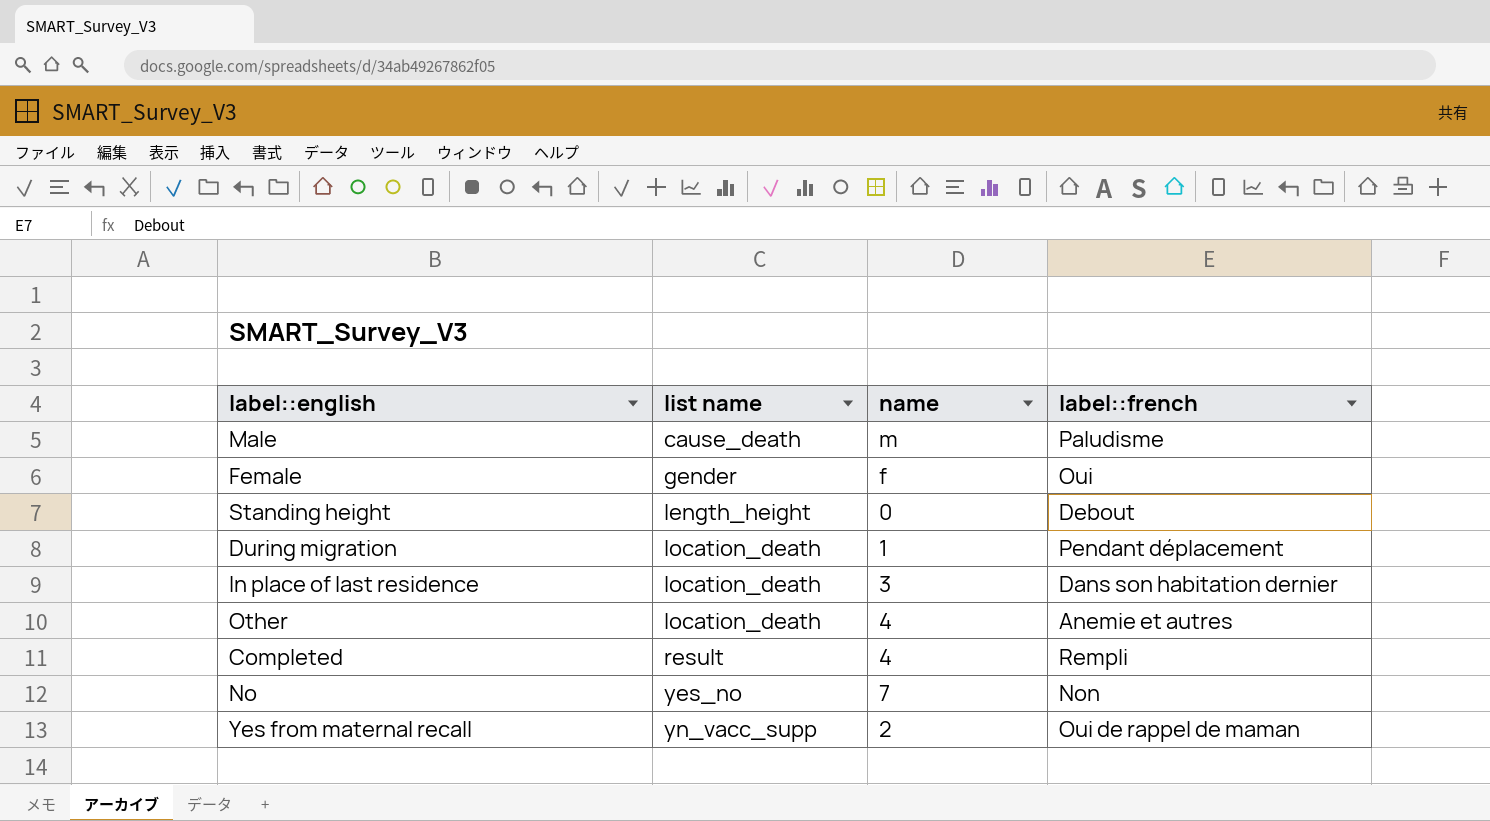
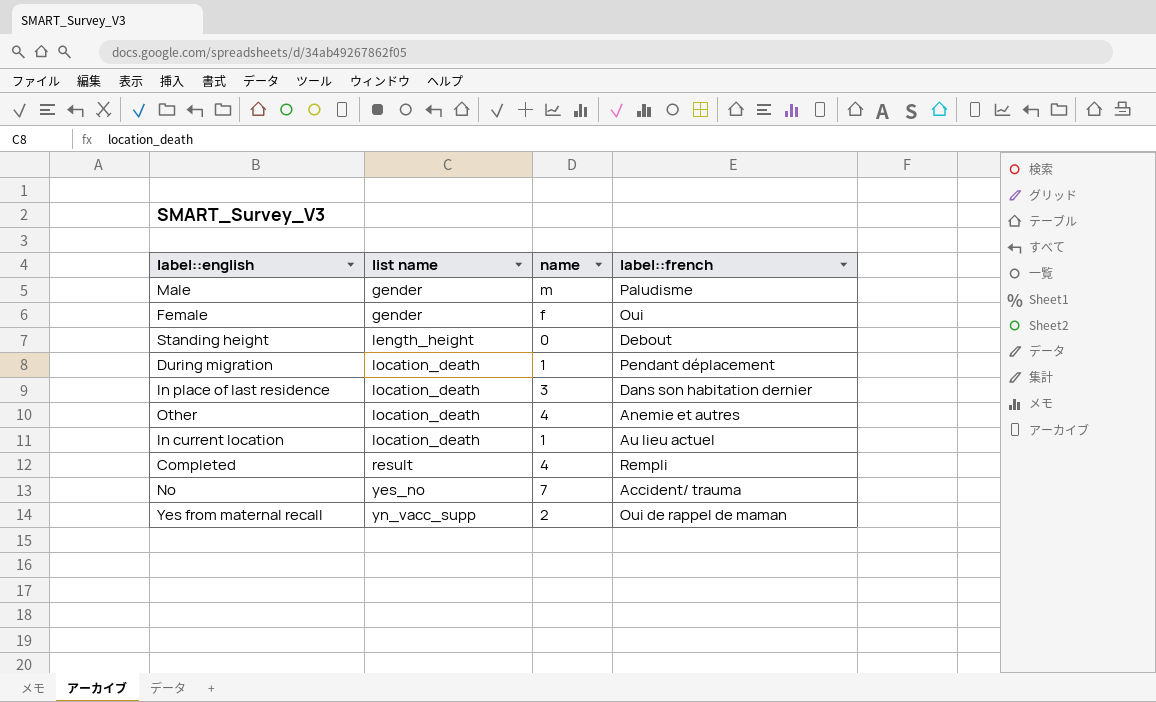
Male | list name: cause_death -> gender
row In current location: none -> location_death | 1 | Au lieu actuel
No | label::french: Non -> Accident/ trauma

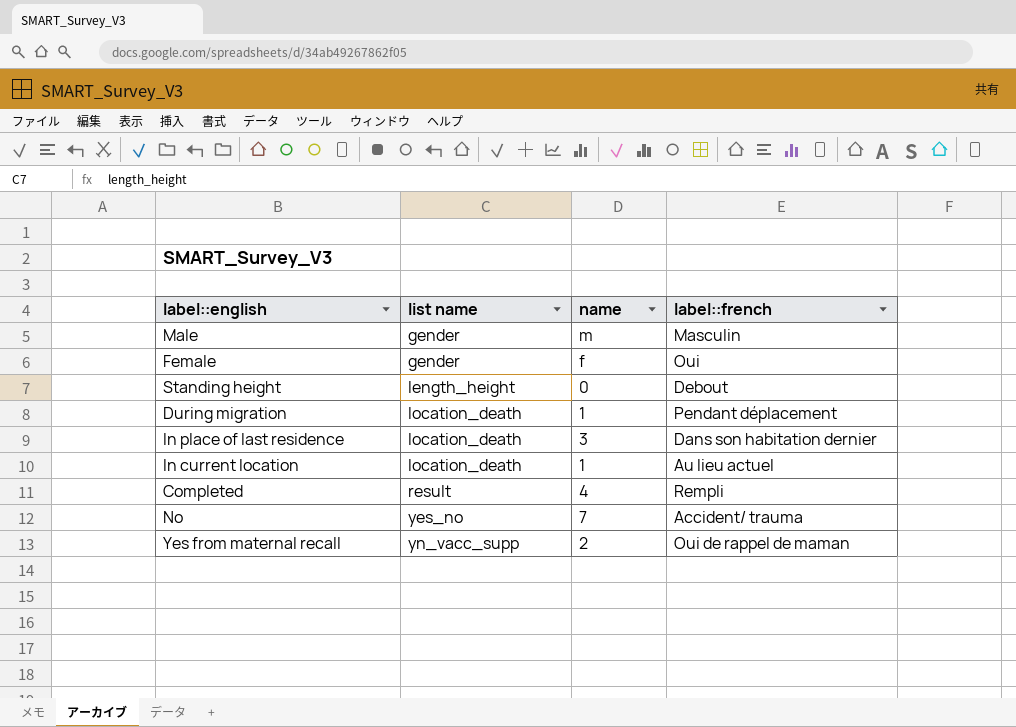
row Other: location_death | 4 | Anemie et autres -> none
Male | label::french: Paludisme -> Masculin

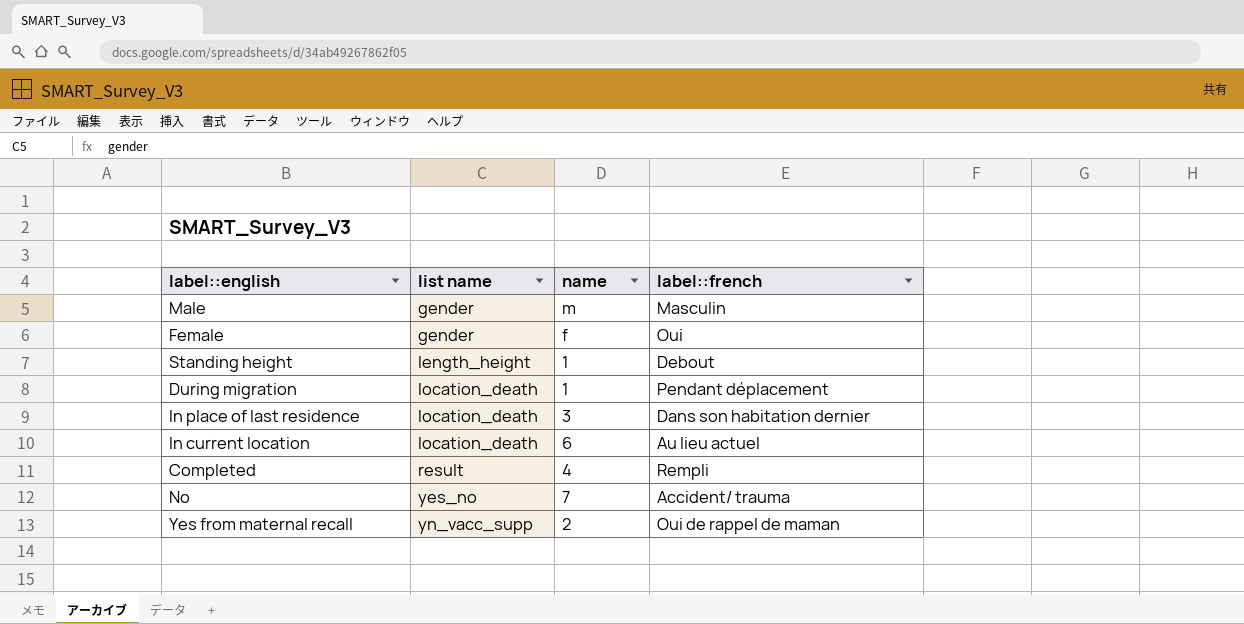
Standing height | name: 0 -> 1
In current location | name: 1 -> 6

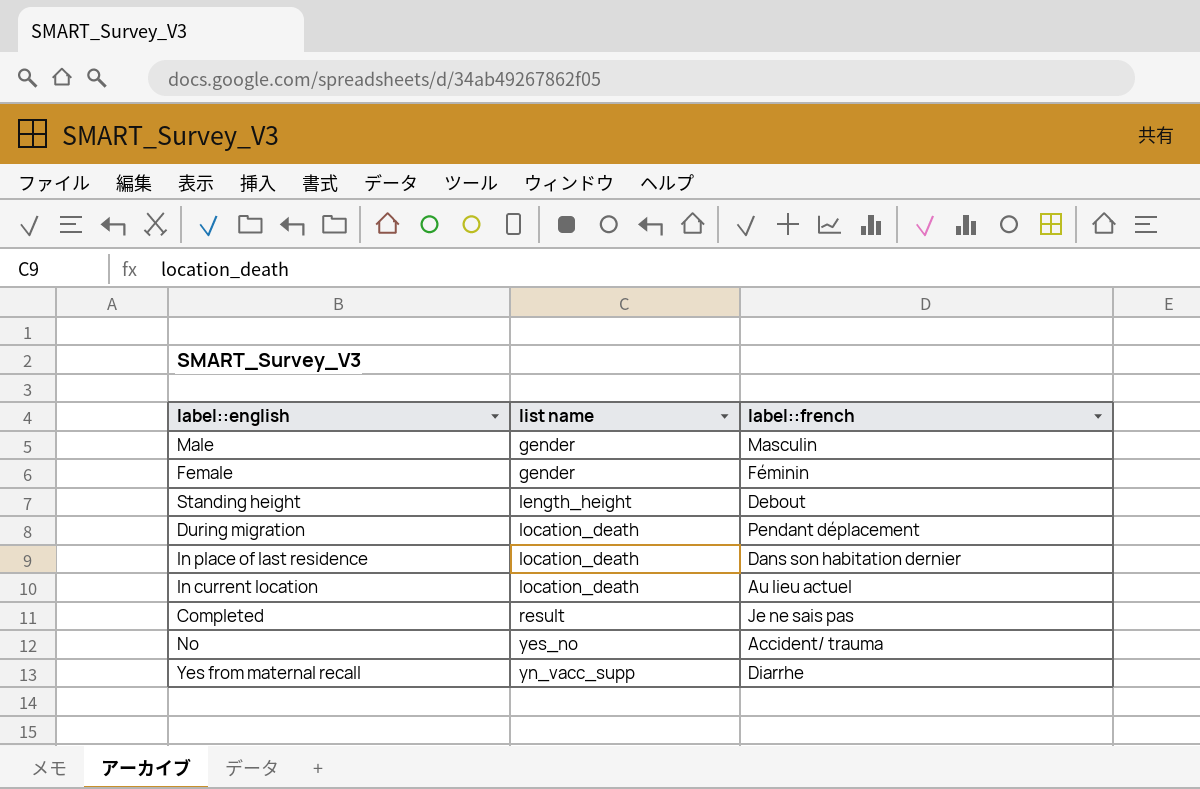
column name | position: 3 -> none
Female | label::french: Oui -> Féminin
Completed | label::french: Rempli -> Je ne sais pas
Yes from maternal recall | label::french: Oui de rappel de maman -> Diarrhe

